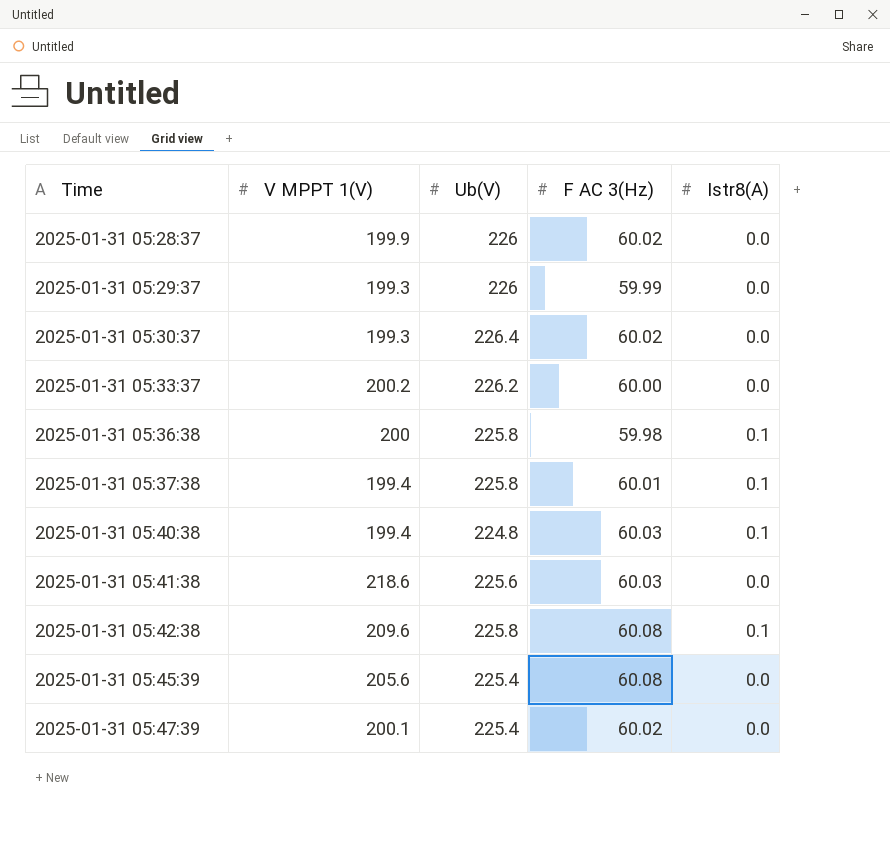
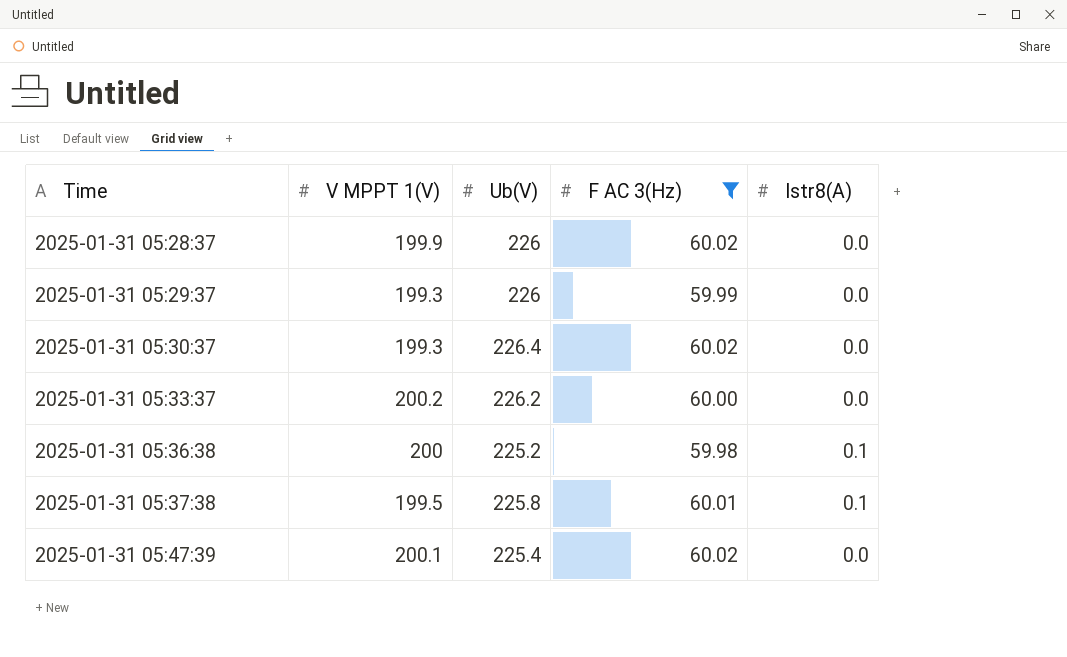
filter: none -> F AC 3(Hz) <= 60.02
2025-01-31 05:36:38 | Ub(V): 225.8 -> 225.2
2025-01-31 05:37:38 | V MPPT 1(V): 199.4 -> 199.5

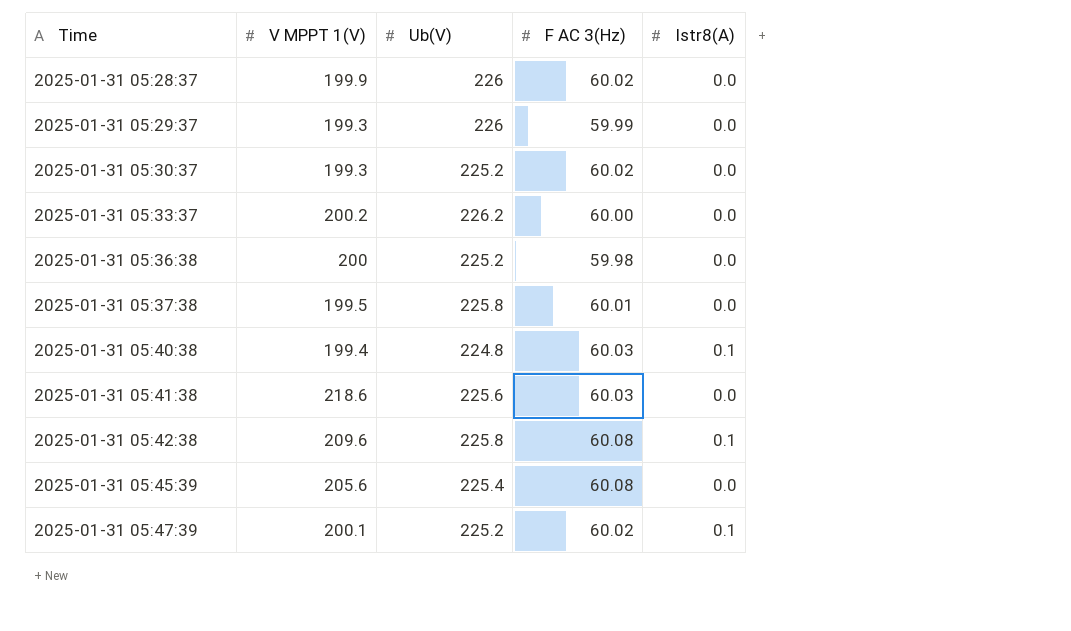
filter: F AC 3(Hz) <= 60.02 -> none
2025-01-31 05:30:37 | Ub(V): 226.4 -> 225.2
2025-01-31 05:36:38 | Istr8(A): 0.1 -> 0.0
2025-01-31 05:37:38 | Istr8(A): 0.1 -> 0.0
2025-01-31 05:47:39 | Ub(V): 225.4 -> 225.2
2025-01-31 05:47:39 | Istr8(A): 0.0 -> 0.1

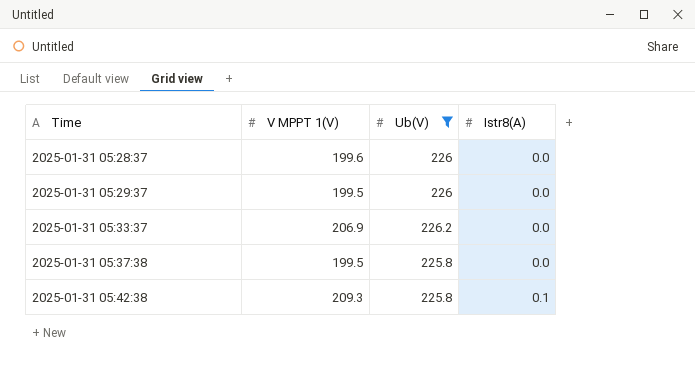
filter: none -> Ub(V) >= 225.8
column F AC 3(Hz) | position: 4 -> none
2025-01-31 05:28:37 | V MPPT 1(V): 199.9 -> 199.6
2025-01-31 05:29:37 | V MPPT 1(V): 199.3 -> 199.5
2025-01-31 05:33:37 | V MPPT 1(V): 200.2 -> 206.9
2025-01-31 05:42:38 | V MPPT 1(V): 209.6 -> 209.3

